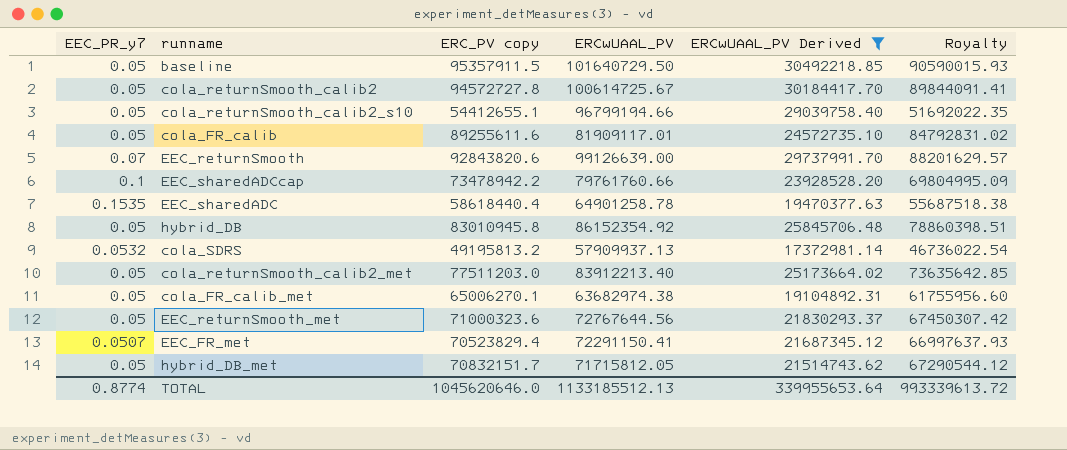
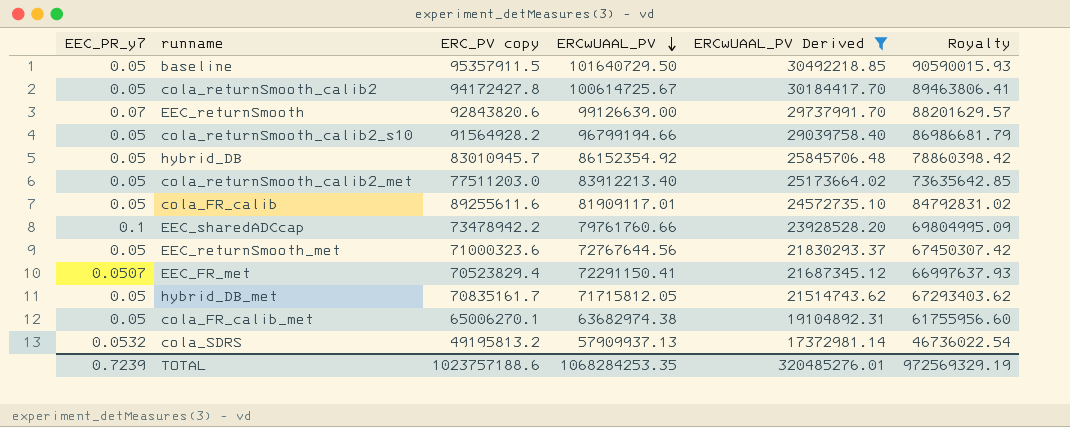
row order: none -> ERCwUAAL_PV descending
row EEC_sharedADC: 0.1535 | 58618440.4 | 64901258.78 | 19470377.63 | 55687518.38 -> none
cola_returnSmooth_calib2 | ERC_PV copy: 94572727.8 -> 94172427.8
cola_returnSmooth_calib2 | Royalty: 89844091.41 -> 89463806.41
cola_returnSmooth_calib2_s10 | ERC_PV copy: 54412655.1 -> 91564928.2
cola_returnSmooth_calib2_s10 | Royalty: 51692022.35 -> 86986681.79
hybrid_DB | ERC_PV copy: 83010945.8 -> 83010945.7
hybrid_DB | Royalty: 78860398.51 -> 78860398.42
hybrid_DB_met | ERC_PV copy: 70832151.7 -> 70835161.7
hybrid_DB_met | Royalty: 67290544.12 -> 67293403.62
TOTAL | EEC_PR_y7: 0.8774 -> 0.7239
TOTAL | ERC_PV copy: 1045620646.0 -> 1023757188.6
TOTAL | ERCwUAAL_PV: 1133185512.13 -> 1068284253.35
TOTAL | ERCwUAAL_PV Derived: 339955653.64 -> 320485276.01
TOTAL | Royalty: 993339613.72 -> 972569329.19

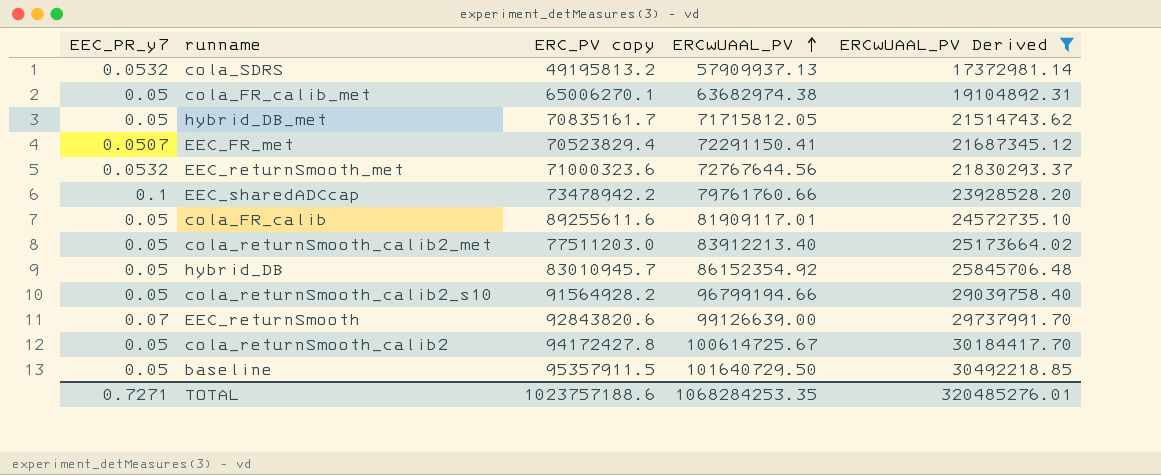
row order: ERCwUAAL_PV descending -> ERCwUAAL_PV ascending
column Royalty | formula: [ERC_PV copy] * 0.95 -> none
EEC_returnSmooth_met | EEC_PR_y7: 0.05 -> 0.0532
TOTAL | EEC_PR_y7: 0.7239 -> 0.7271

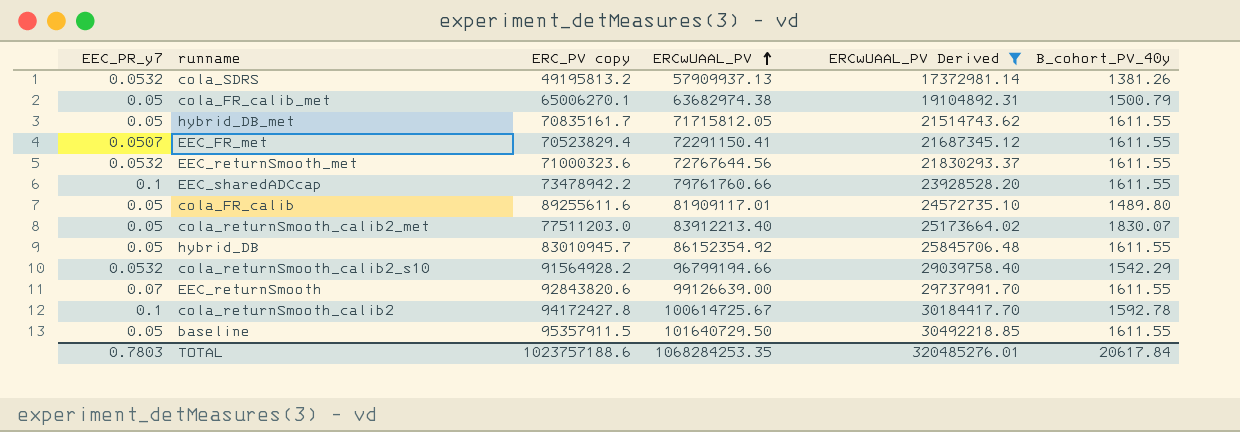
column B_cohort_PV_40y | position: none -> 6
cola_returnSmooth_calib2_s10 | EEC_PR_y7: 0.05 -> 0.0532
cola_returnSmooth_calib2 | EEC_PR_y7: 0.05 -> 0.1
TOTAL | EEC_PR_y7: 0.7271 -> 0.7803

